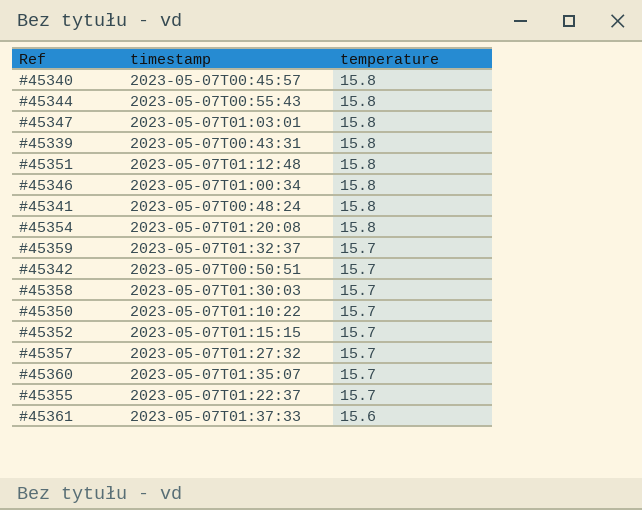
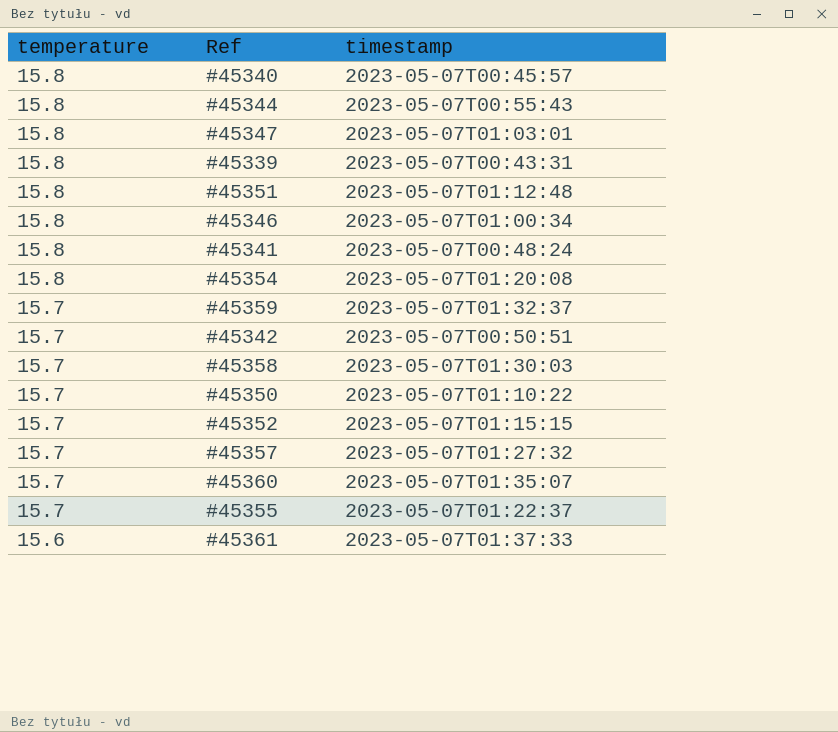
column temperature | position: 3 -> 1

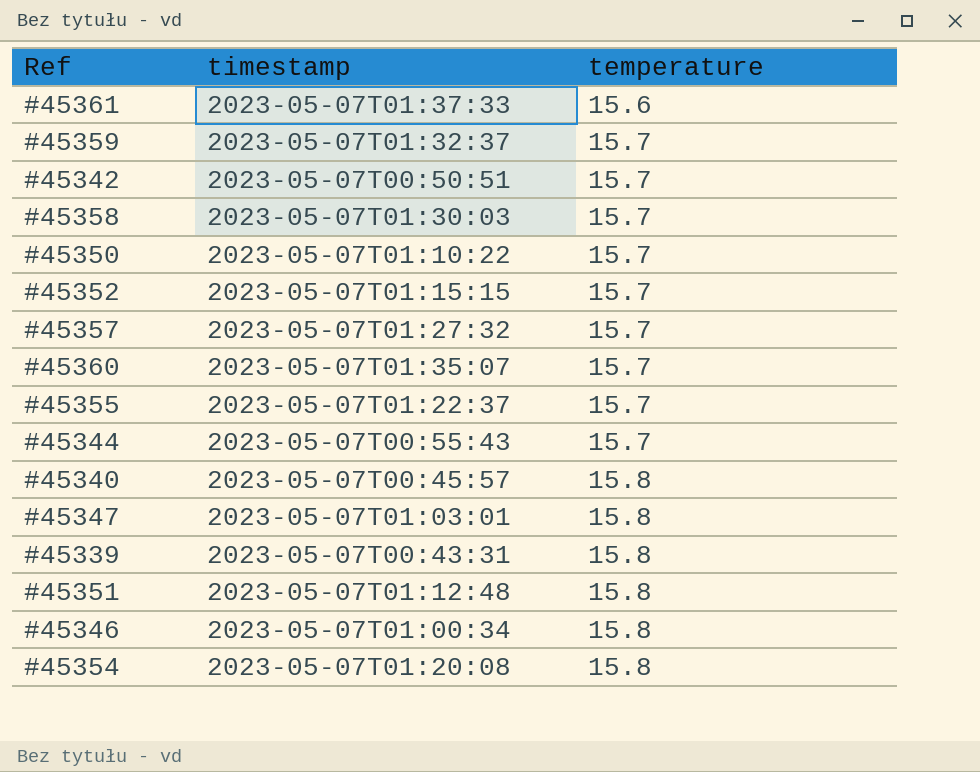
row order: temperature descending -> temperature ascending
column temperature | position: 1 -> 3
row #45341: 15.8 | 2023-05-07T00:48:24 -> none
#45344 | temperature: 15.8 -> 15.7

